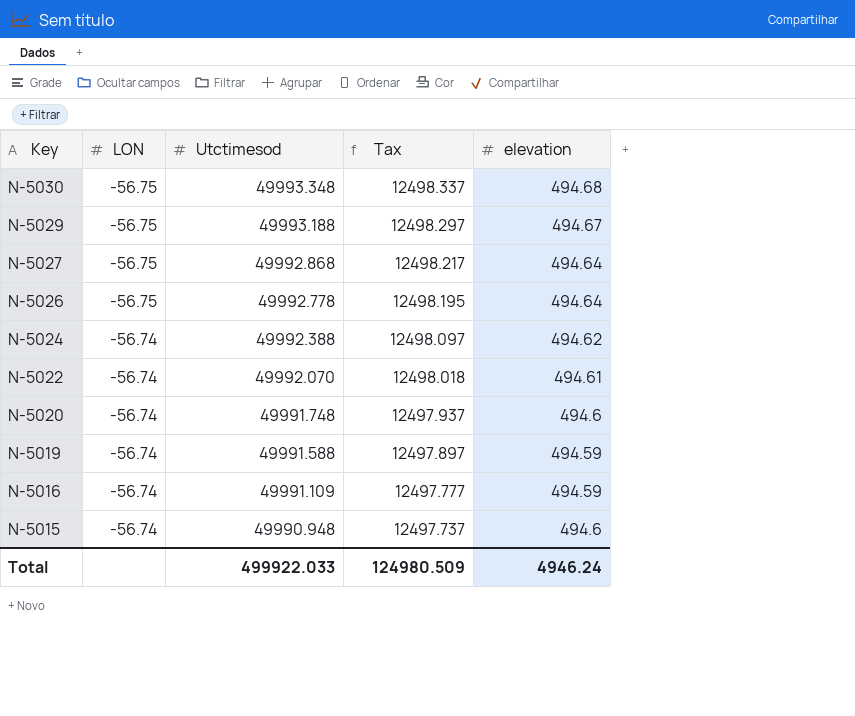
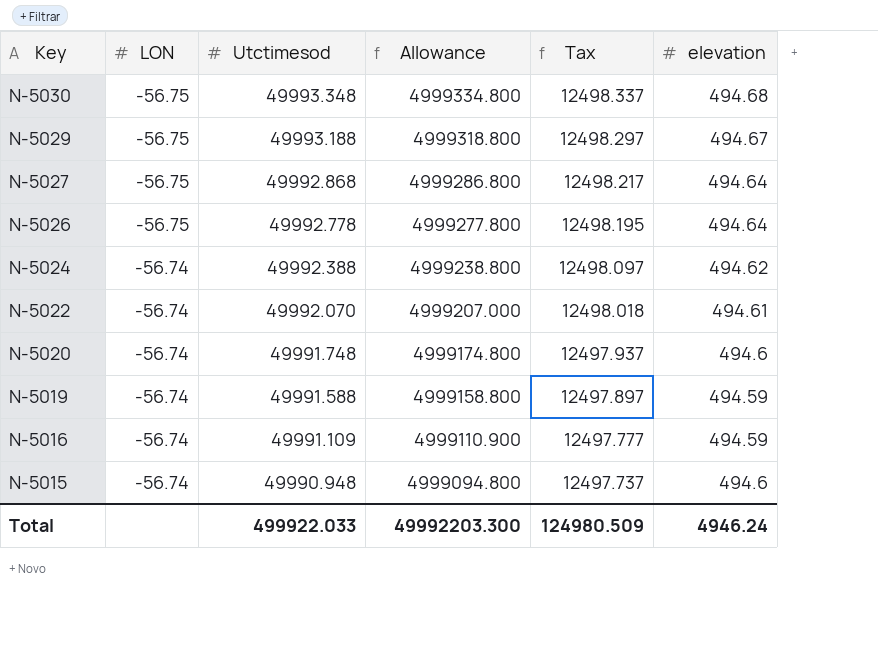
column Allowance | formula: none -> [Utctimesod] * 100

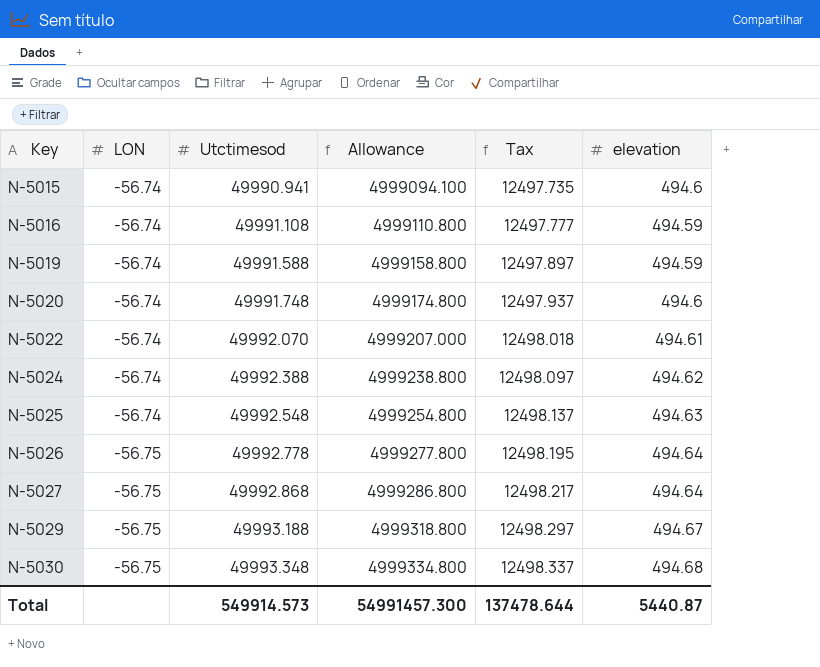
row order: Key descending -> Key ascending
N-5015 | Utctimesod: 49990.948 -> 49990.941
N-5015 | Allowance: 4999094.800 -> 4999094.100
N-5015 | Tax: 12497.737 -> 12497.735
N-5016 | Utctimesod: 49991.109 -> 49991.108
N-5016 | Allowance: 4999110.900 -> 4999110.800
row N-5025: none -> -56.74 | 49992.548 | 4999254.800 | 12498.137 | 494.63
Total | Utctimesod: 499922.033 -> 549914.573
Total | Allowance: 49992203.300 -> 54991457.300
Total | Tax: 124980.509 -> 137478.644
Total | elevation: 4946.24 -> 5440.87

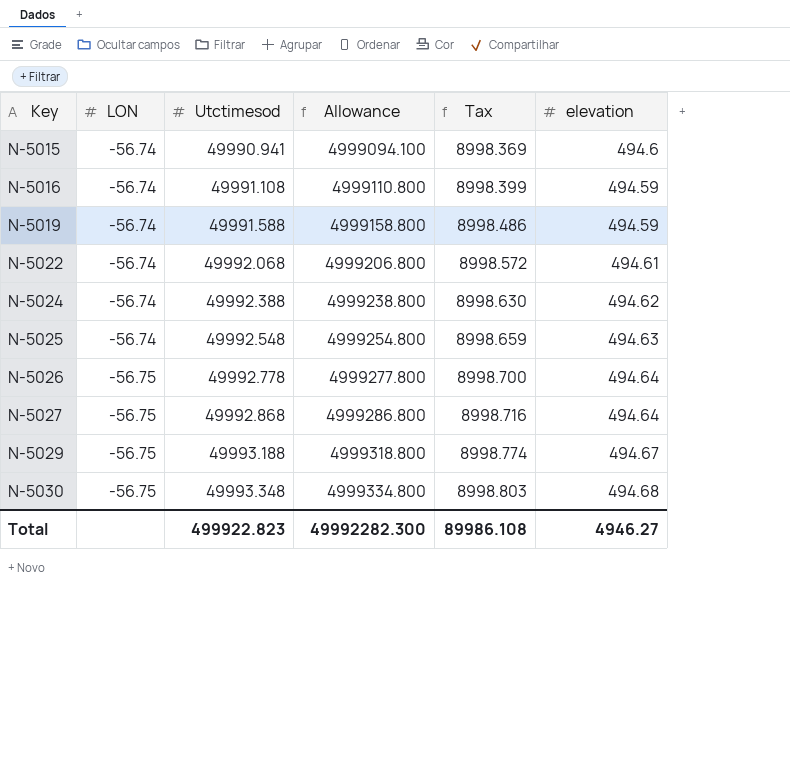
column Tax | formula: [Utctimesod] * 0.25 -> [Utctimesod] * 0.18
row N-5020: -56.74 | 49991.748 | 4999174.800 | 12497.937 | 494.6 -> none
N-5022 | Utctimesod: 49992.070 -> 49992.068
N-5022 | Allowance: 4999207.000 -> 4999206.800
Total | Utctimesod: 549914.573 -> 499922.823
Total | Allowance: 54991457.300 -> 49992282.300
Total | Tax: 137478.644 -> 89986.108
Total | elevation: 5440.87 -> 4946.27

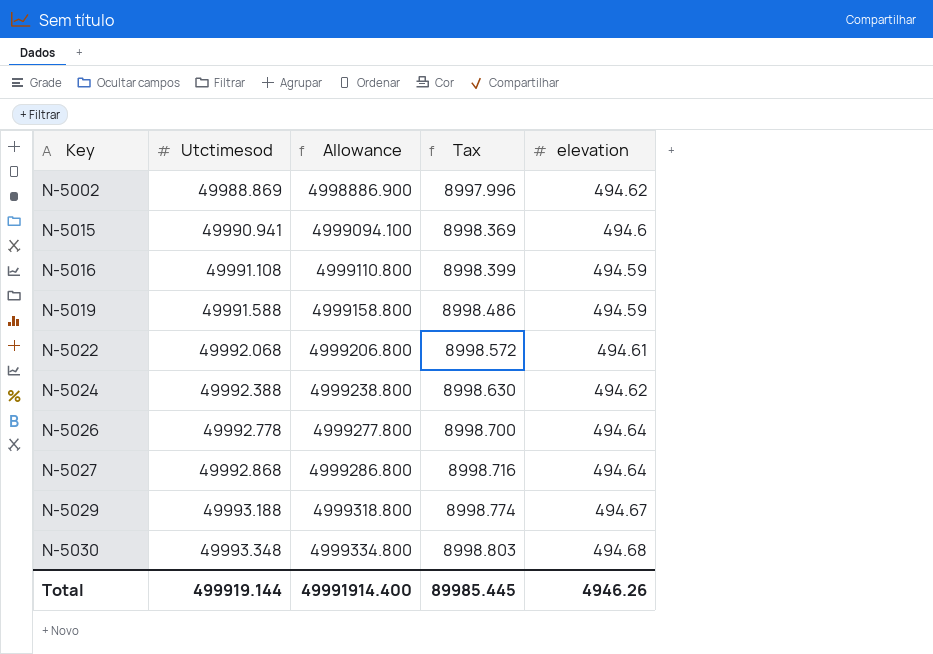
column LON | position: 2 -> none
row N-5025: -56.74 | 49992.548 | 4999254.800 | 8998.659 | 494.63 -> none
row N-5002: none -> 49988.869 | 4998886.900 | 8997.996 | 494.62
Total | Utctimesod: 499922.823 -> 499919.144
Total | Allowance: 49992282.300 -> 49991914.400
Total | Tax: 89986.108 -> 89985.445
Total | elevation: 4946.27 -> 4946.26

